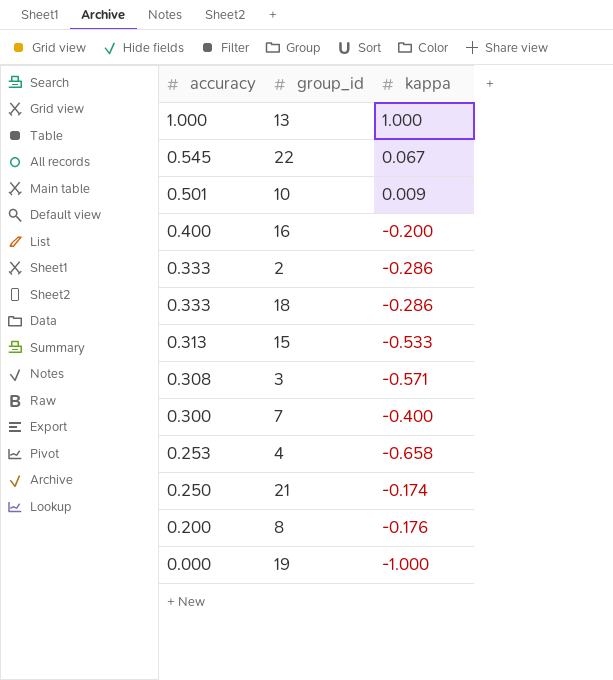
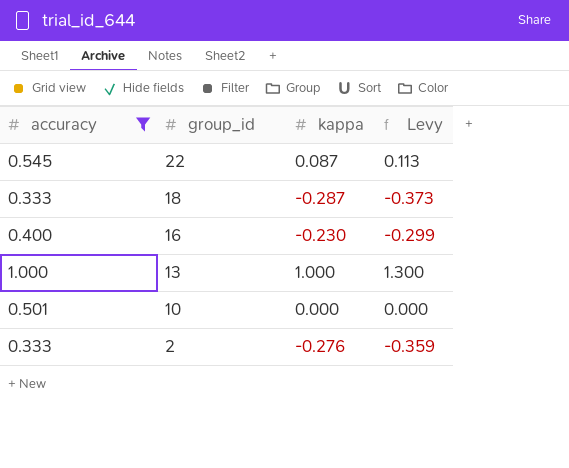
filter: none -> accuracy >= 0.333
row order: accuracy descending -> group_id descending
column Levy | formula: none -> [kappa] * 1.3
22 | kappa: 0.067 -> 0.087
18 | kappa: -0.286 -> -0.287
16 | kappa: -0.200 -> -0.230
10 | kappa: 0.009 -> 0.000
2 | kappa: -0.286 -> -0.276

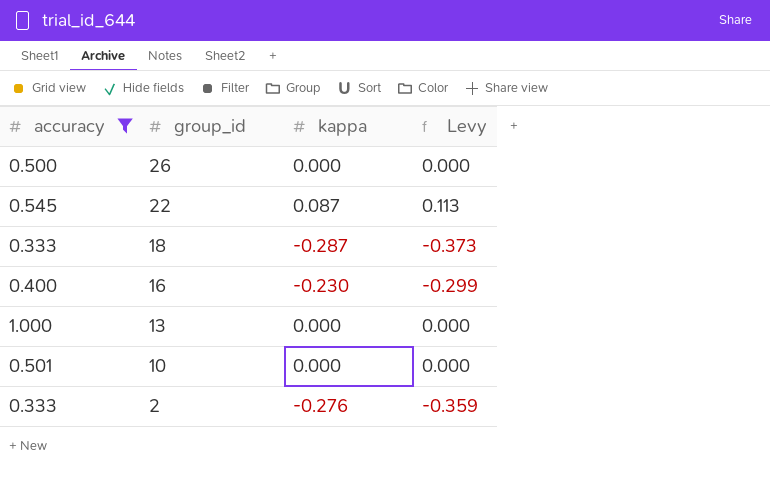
row 26: none -> 0.500 | 0.000 | 0.000
13 | kappa: 1.000 -> 0.000
13 | Levy: 1.300 -> 0.000

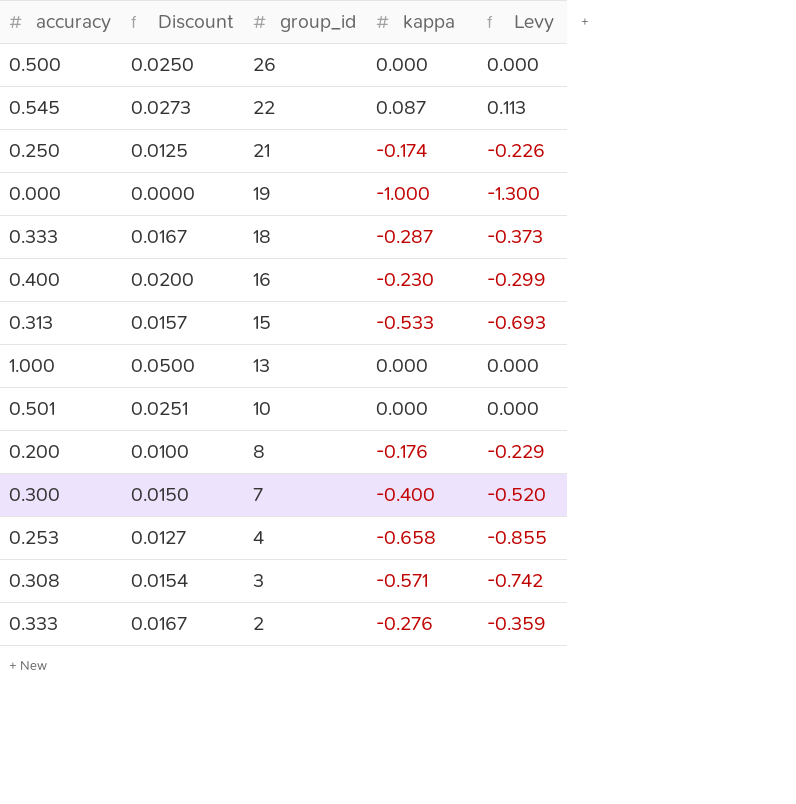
filter: accuracy >= 0.333 -> none
column Discount | formula: none -> [accuracy] * 0.05

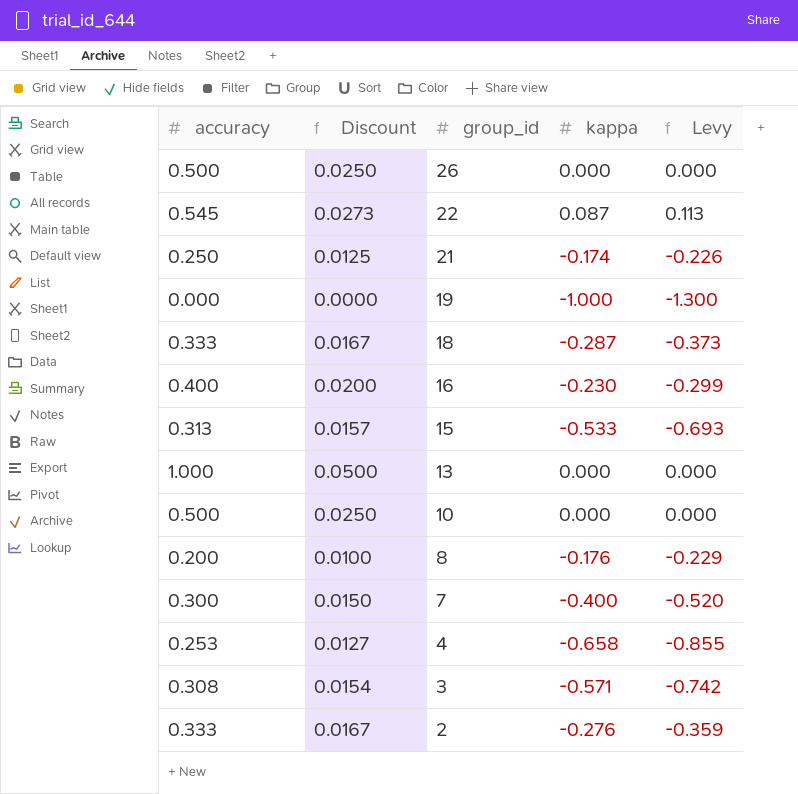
10 | accuracy: 0.501 -> 0.500
10 | Discount: 0.0251 -> 0.0250

